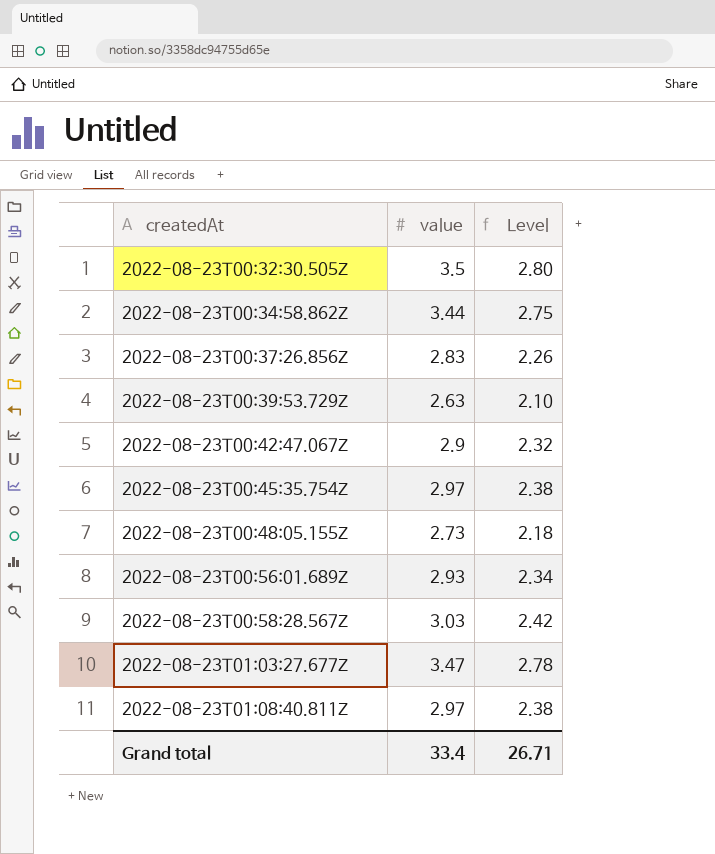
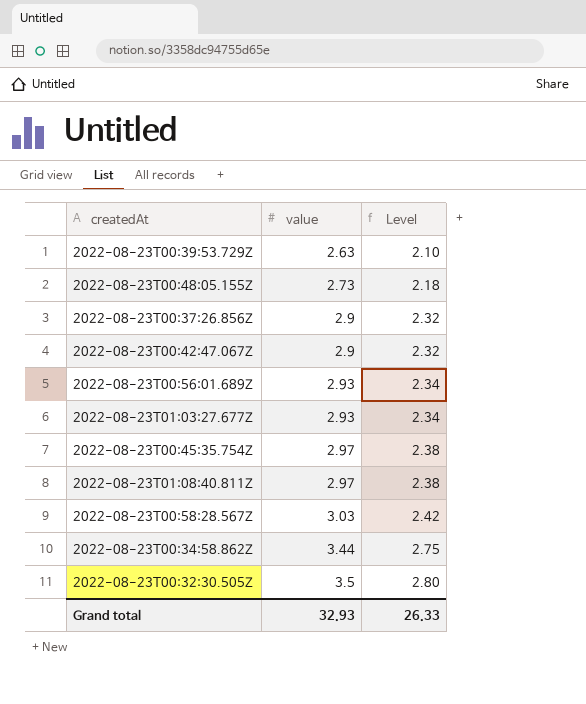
row order: createdAt ascending -> value ascending
2022-08-23T00:37:26.856Z | value: 2.83 -> 2.9
2022-08-23T00:37:26.856Z | Level: 2.26 -> 2.32
2022-08-23T01:03:27.677Z | value: 3.47 -> 2.93
2022-08-23T01:03:27.677Z | Level: 2.78 -> 2.34
Grand total | value: 33.4 -> 32.93
Grand total | Level: 26.71 -> 26.33

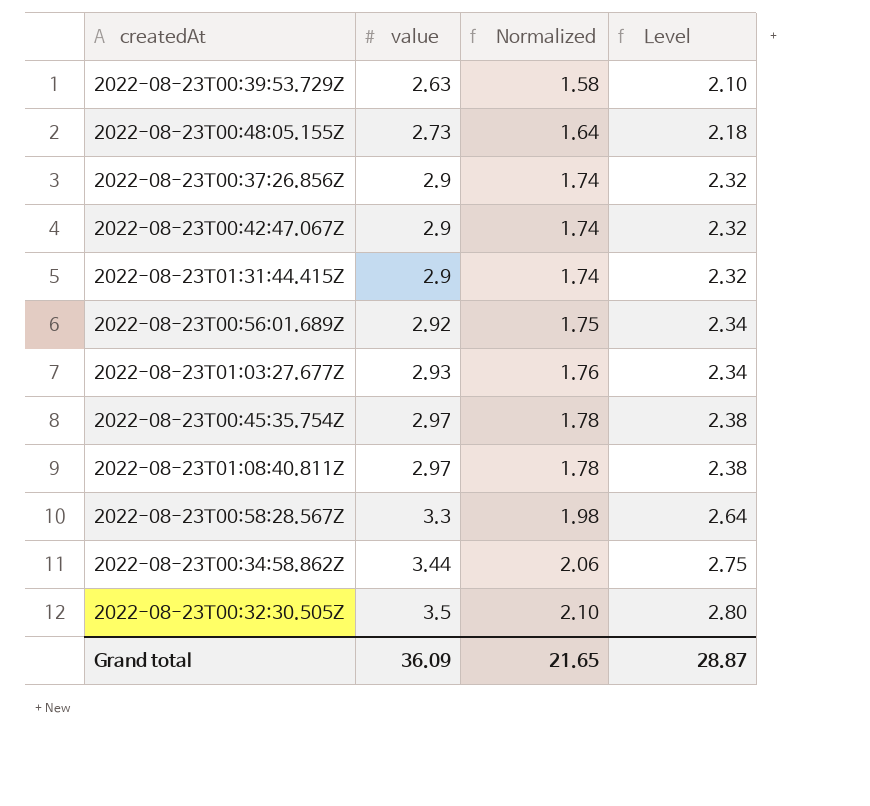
column Normalized | formula: none -> [value] * 0.6
row 2022-08-23T01:31:44.415Z: none -> 2.9 | 1.74 | 2.32
2022-08-23T00:56:01.689Z | value: 2.93 -> 2.92
2022-08-23T00:58:28.567Z | value: 3.03 -> 3.3
2022-08-23T00:58:28.567Z | Level: 2.42 -> 2.64
Grand total | value: 32.93 -> 36.09
Grand total | Level: 26.33 -> 28.87

